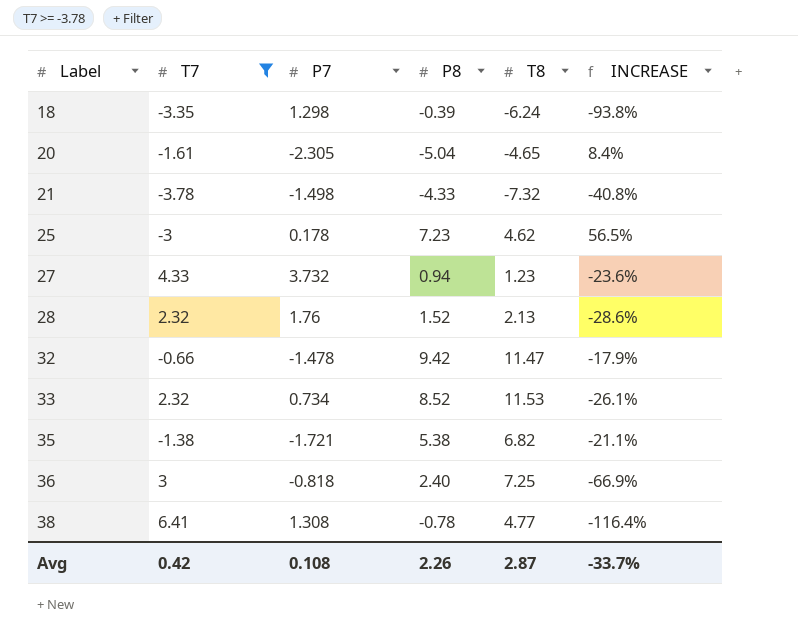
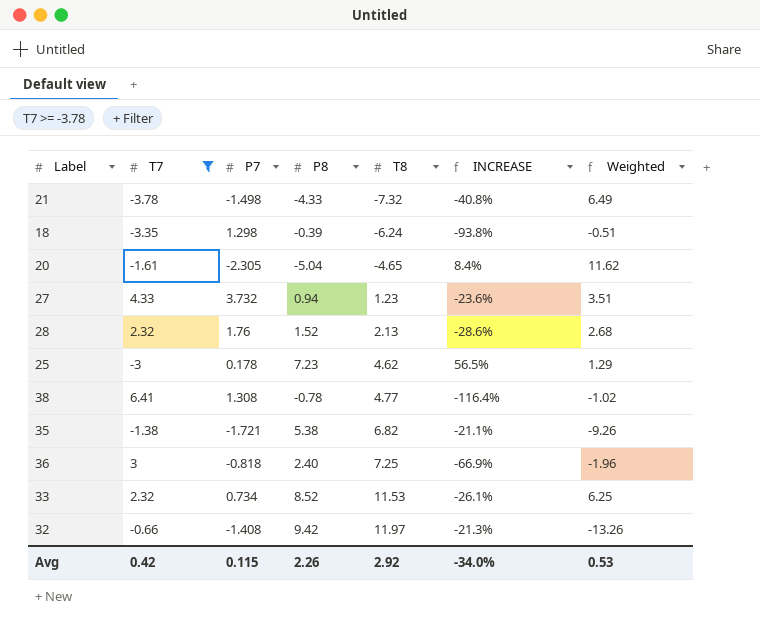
row order: Label ascending -> T8 ascending
column Weighted | formula: none -> [P7] * [P8]
32 | P7: -1.478 -> -1.408
32 | T8: 11.47 -> 11.97
32 | INCREASE: -17.9% -> -21.3%
Avg | P7: 0.108 -> 0.115
Avg | T8: 2.87 -> 2.92
Avg | INCREASE: -33.7% -> -34.0%

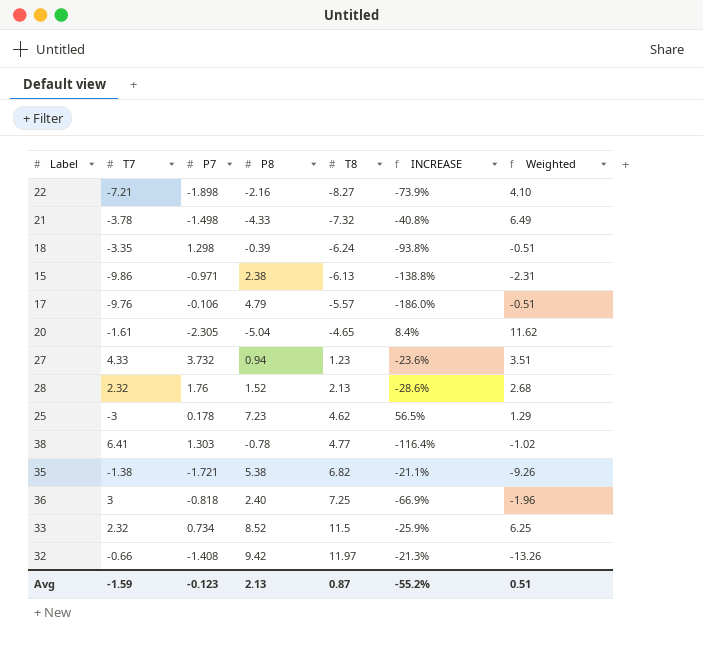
filter: T7 >= -3.78 -> none
38 | P7: 1.308 -> 1.303
33 | T8: 11.53 -> 11.5
33 | INCREASE: -26.1% -> -25.9%
Avg | T7: 0.42 -> -1.59
Avg | P7: 0.115 -> -0.123
Avg | P8: 2.26 -> 2.13
Avg | T8: 2.92 -> 0.87
Avg | INCREASE: -34.0% -> -55.2%
Avg | Weighted: 0.53 -> 0.51

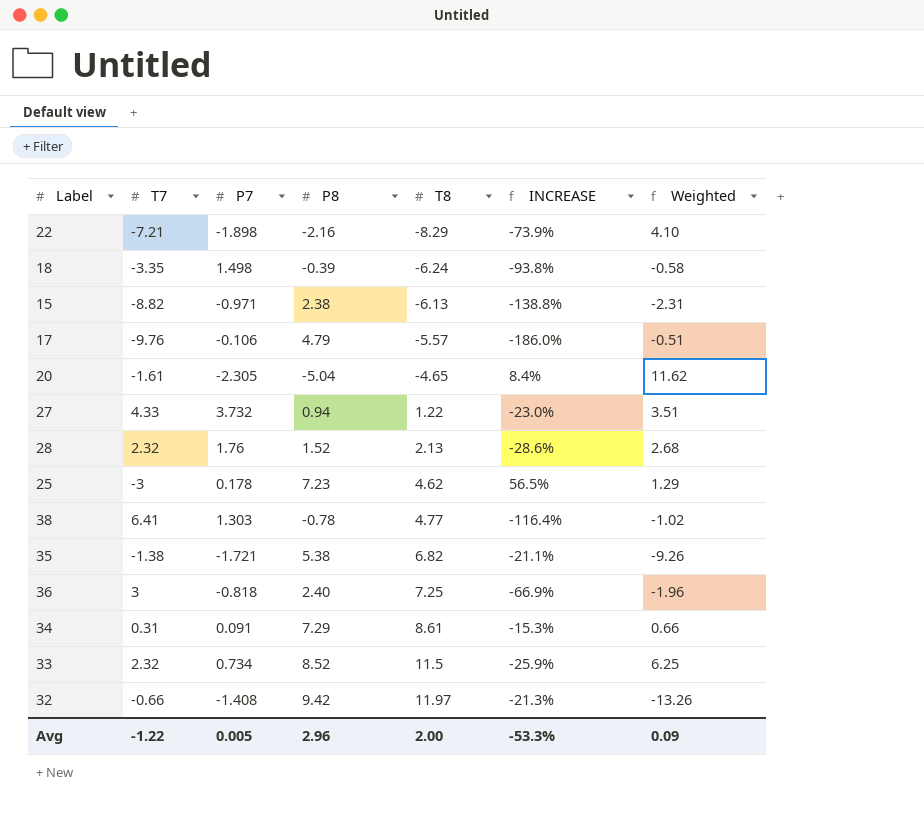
row 21: -3.78 | -1.498 | -4.33 | -7.32 | -40.8% | 6.49 -> none
22 | T8: -8.27 -> -8.29
18 | P7: 1.298 -> 1.498
18 | Weighted: -0.51 -> -0.58
15 | T7: -9.86 -> -8.82
27 | T8: 1.23 -> 1.22
27 | INCREASE: -23.6% -> -23.0%
row 34: none -> 0.31 | 0.091 | 7.29 | 8.61 | -15.3% | 0.66
Avg | T7: -1.59 -> -1.22
Avg | P7: -0.123 -> 0.005
Avg | P8: 2.13 -> 2.96
Avg | T8: 0.87 -> 2.00
Avg | INCREASE: -55.2% -> -53.3%
Avg | Weighted: 0.51 -> 0.09

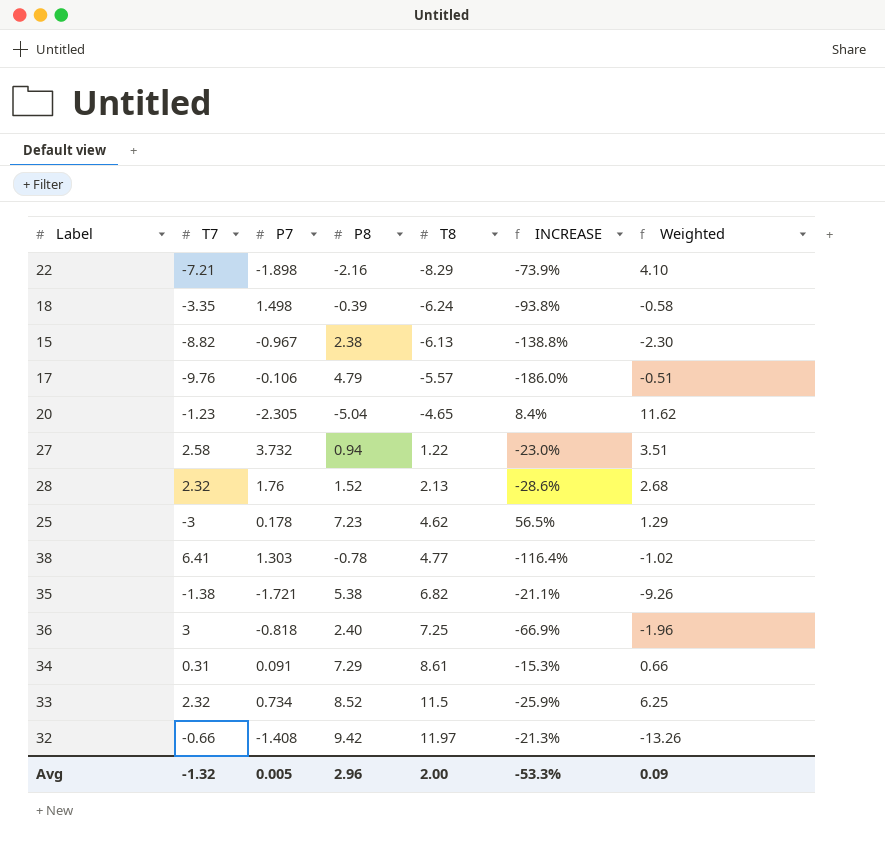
15 | P7: -0.971 -> -0.967
15 | Weighted: -2.31 -> -2.30
20 | T7: -1.61 -> -1.23
27 | T7: 4.33 -> 2.58
Avg | T7: -1.22 -> -1.32

